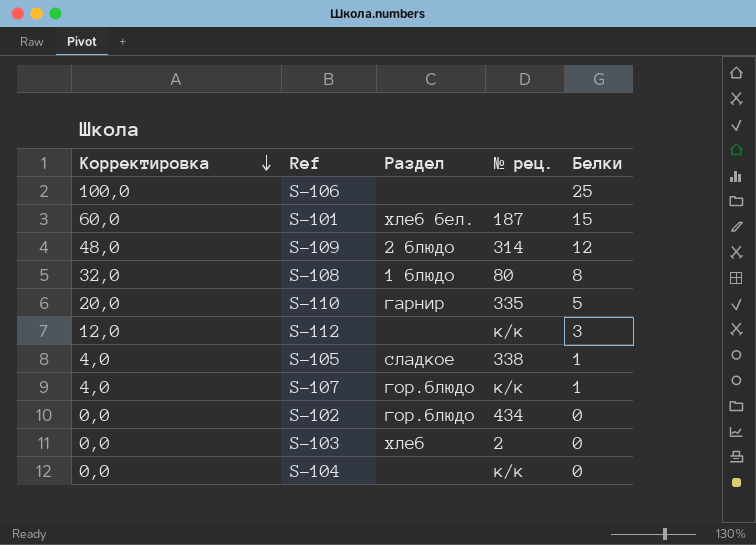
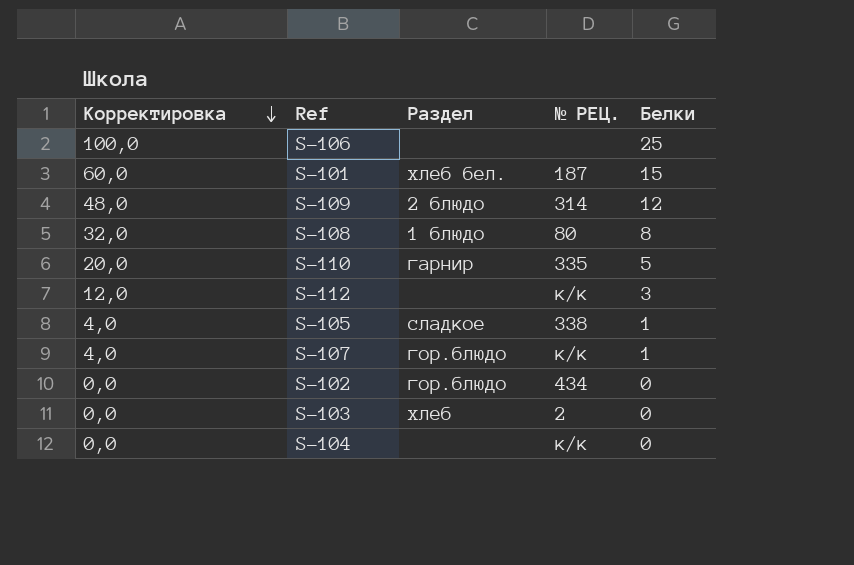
column name: № рец. -> № РЕЦ.

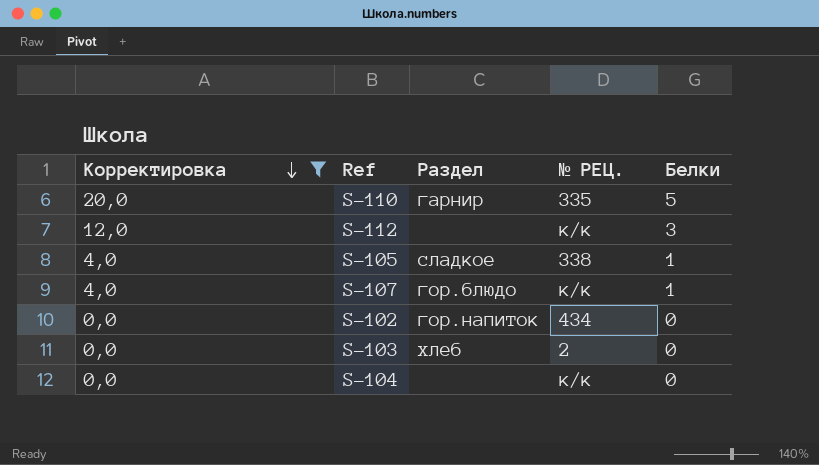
filter: none -> Корректировка <= 20,0
S-102 | Раздел: гор.блюдо -> гор.напиток

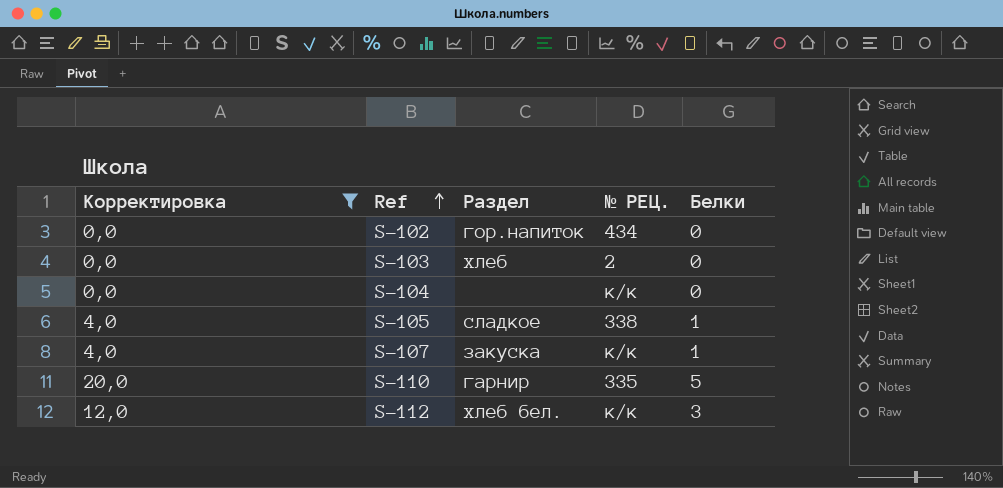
row order: Корректировка descending -> Ref ascending
S-107 | Раздел: гор.блюдо -> закуска
S-112 | Раздел: none -> хлеб бел.

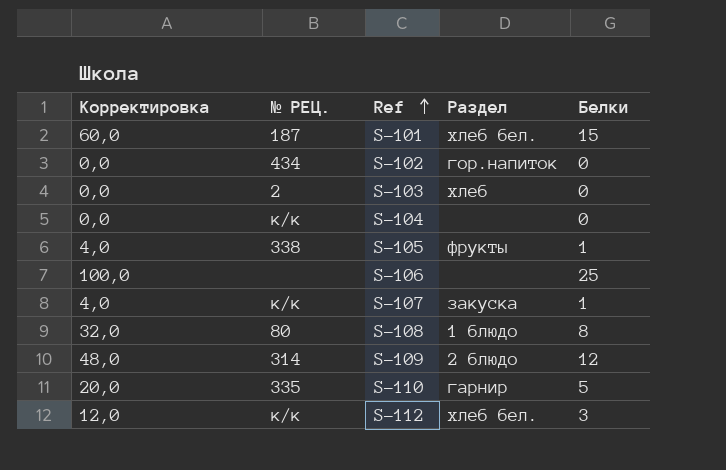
filter: Корректировка <= 20,0 -> none
column № РЕЦ. | position: 4 -> 2
S-105 | Раздел: сладкое -> фрукты

